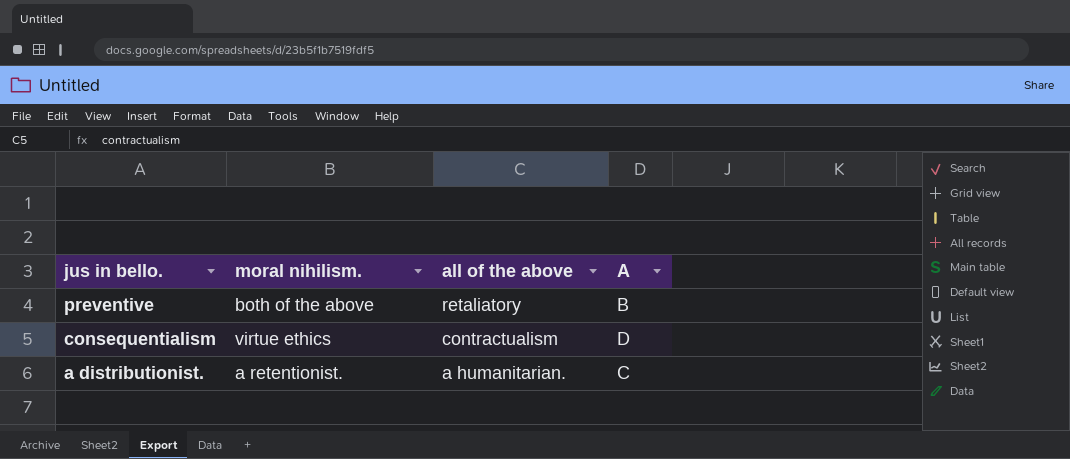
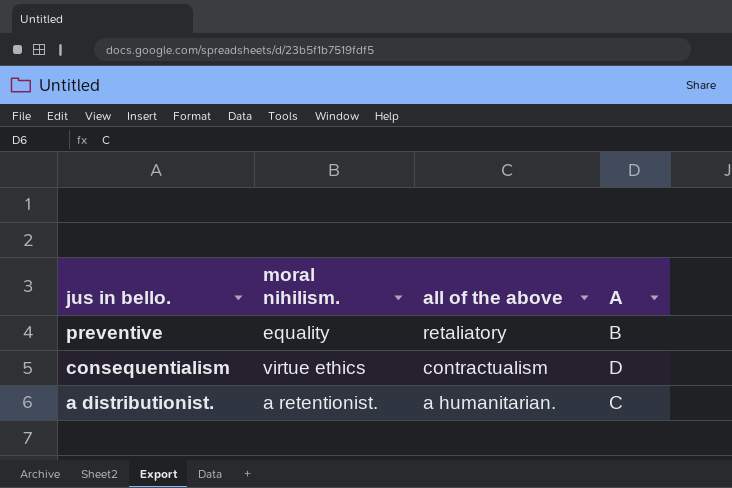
preventive | moral nihilism.: both of the above -> equality

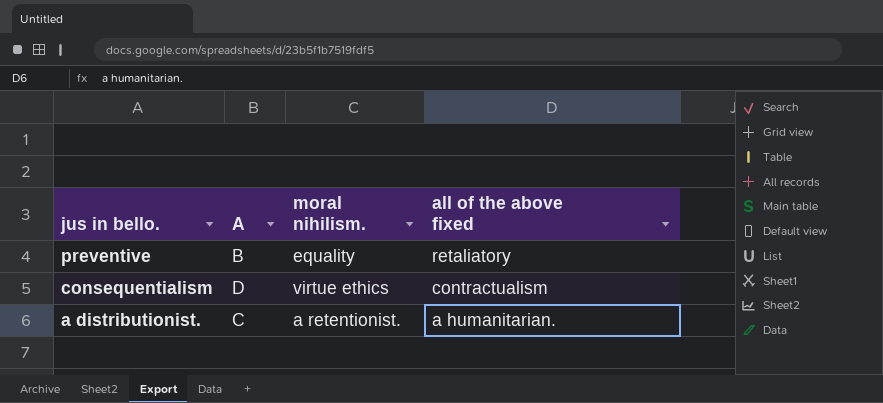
column A | position: 4 -> 2
column name: all of the above -> all of the above fixed

